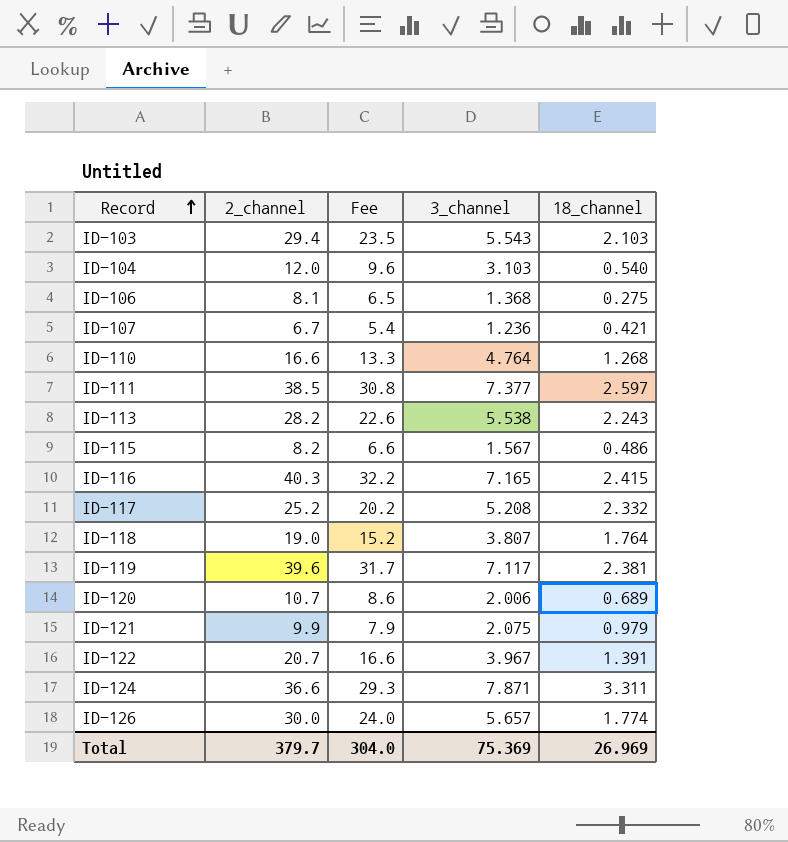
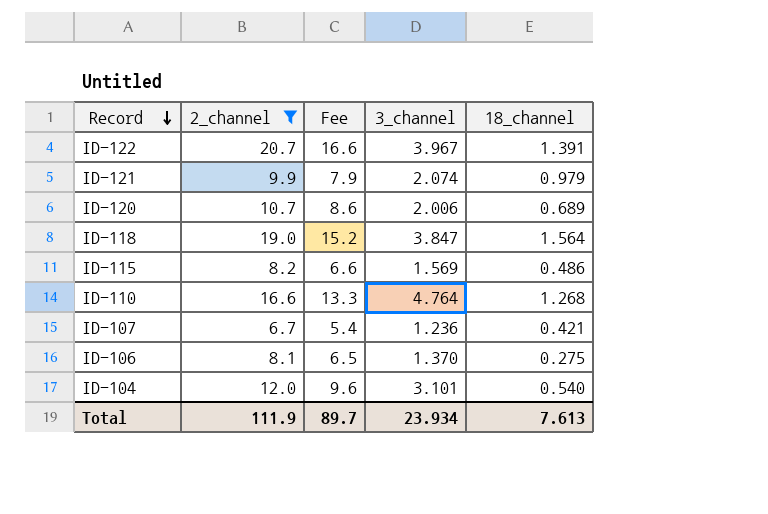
filter: none -> 2_channel <= 20.7
row order: Record ascending -> Record descending
ID-121 | 3_channel: 2.075 -> 2.074
ID-118 | 3_channel: 3.807 -> 3.847
ID-118 | 18_channel: 1.764 -> 1.564
ID-115 | 3_channel: 1.567 -> 1.569
ID-106 | 3_channel: 1.368 -> 1.370
ID-104 | 3_channel: 3.103 -> 3.101
Total | 2_channel: 379.7 -> 111.9
Total | Fee: 304.0 -> 89.7
Total | 3_channel: 75.369 -> 23.934
Total | 18_channel: 26.969 -> 7.613

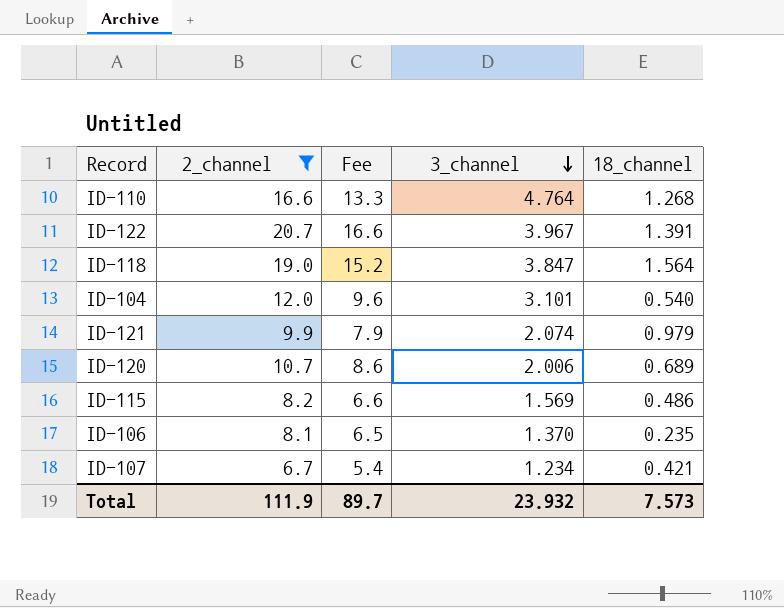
row order: Record descending -> 3_channel descending
ID-106 | 18_channel: 0.275 -> 0.235
ID-107 | 3_channel: 1.236 -> 1.234
Total | 3_channel: 23.934 -> 23.932
Total | 18_channel: 7.613 -> 7.573

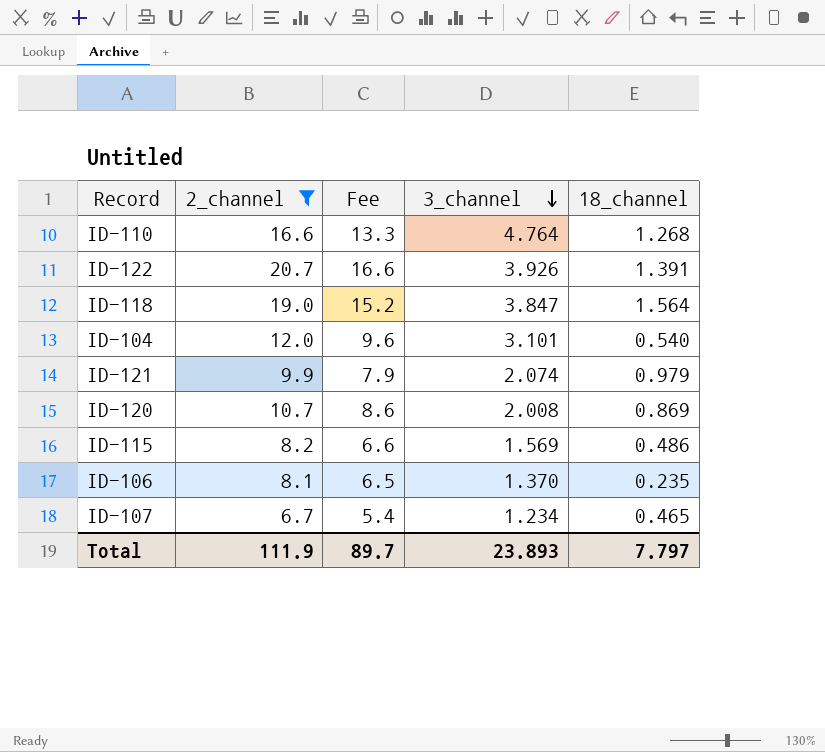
ID-122 | 3_channel: 3.967 -> 3.926
ID-120 | 3_channel: 2.006 -> 2.008
ID-120 | 18_channel: 0.689 -> 0.869
ID-107 | 18_channel: 0.421 -> 0.465
Total | 3_channel: 23.932 -> 23.893
Total | 18_channel: 7.573 -> 7.797

